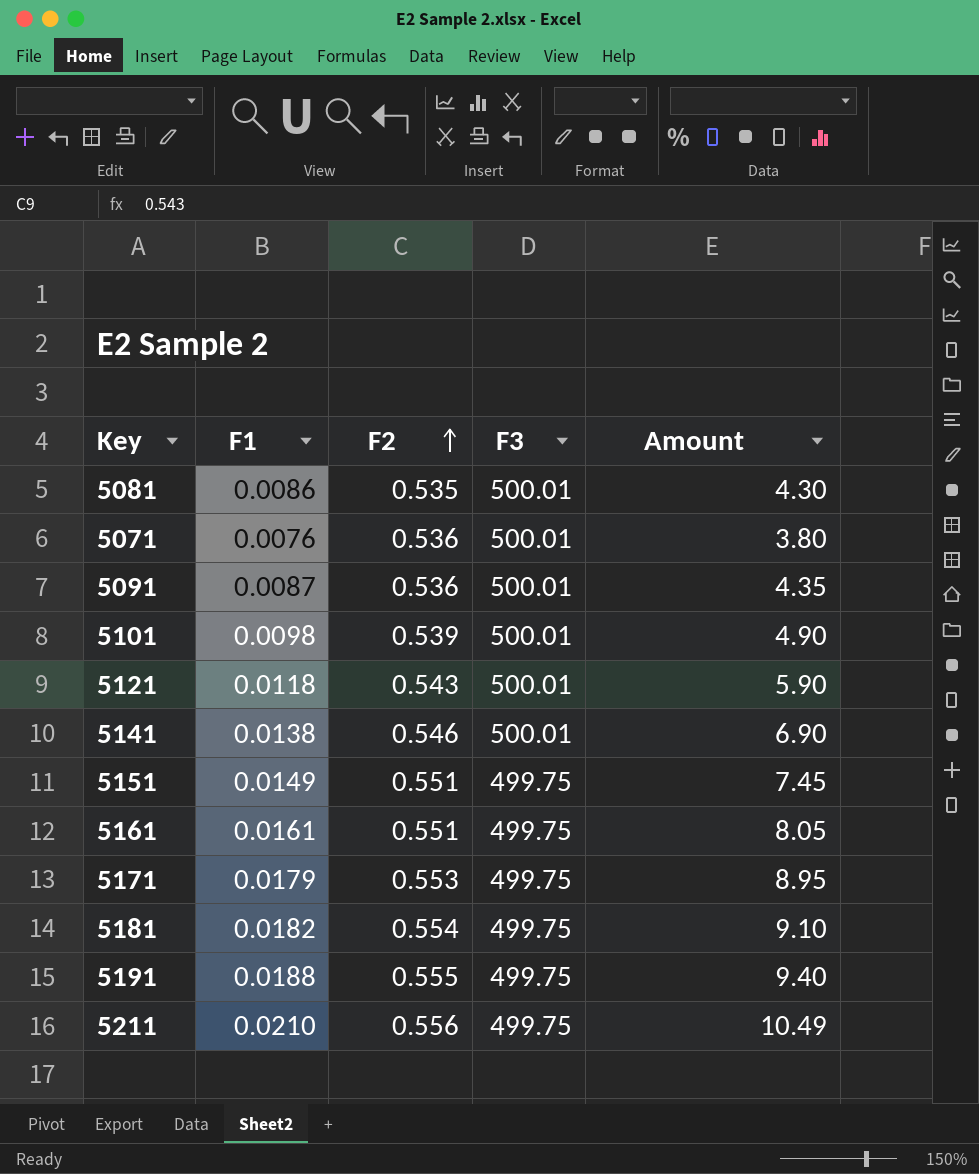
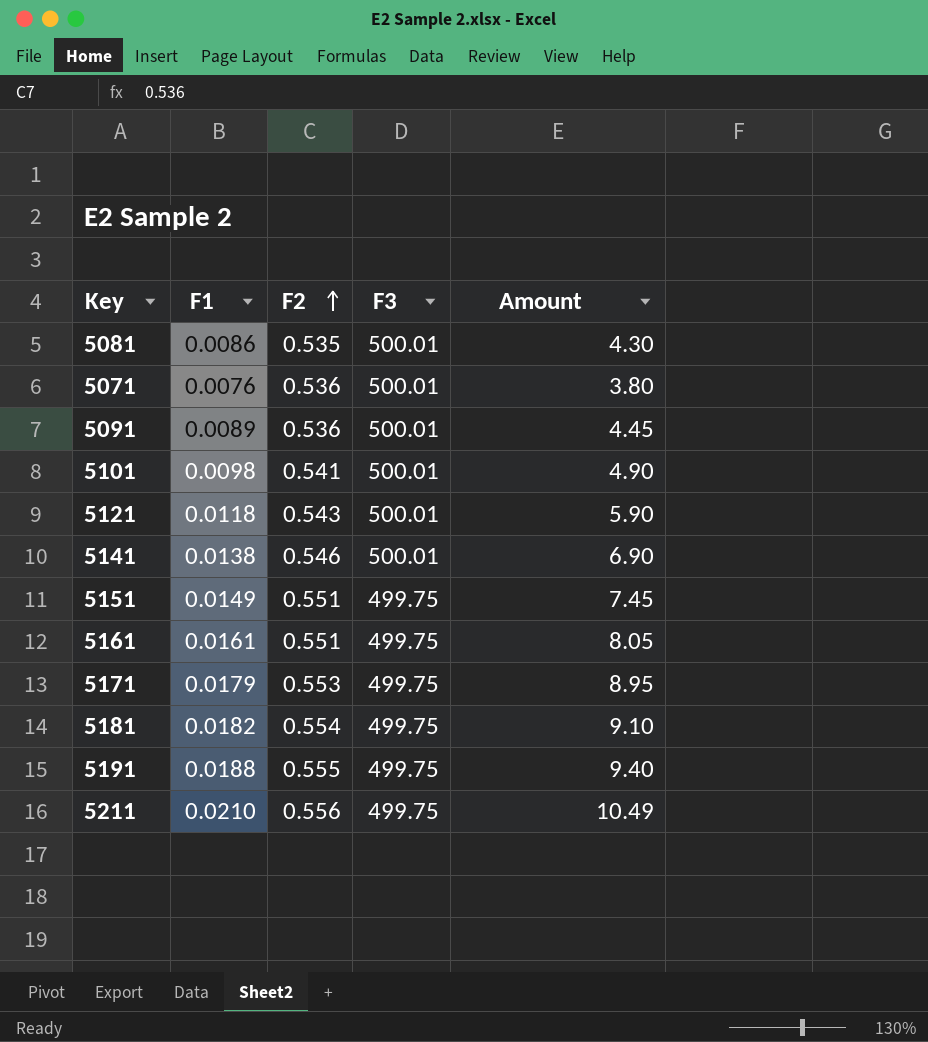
5091 | F1: 0.0087 -> 0.0089
5091 | Amount: 4.35 -> 4.45
5101 | F2: 0.539 -> 0.541

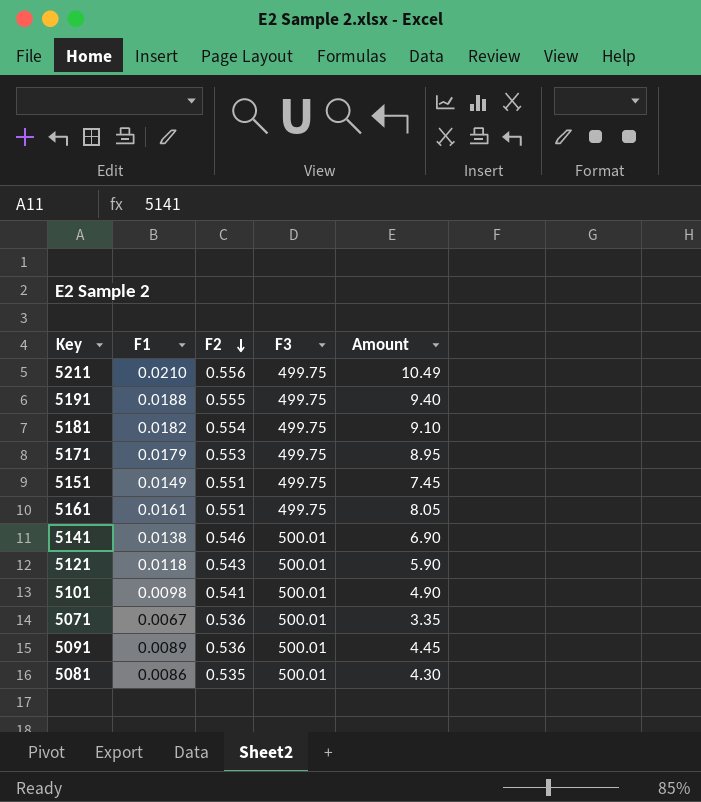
row order: F2 ascending -> F2 descending
5071 | F1: 0.0076 -> 0.0067
5071 | Amount: 3.80 -> 3.35

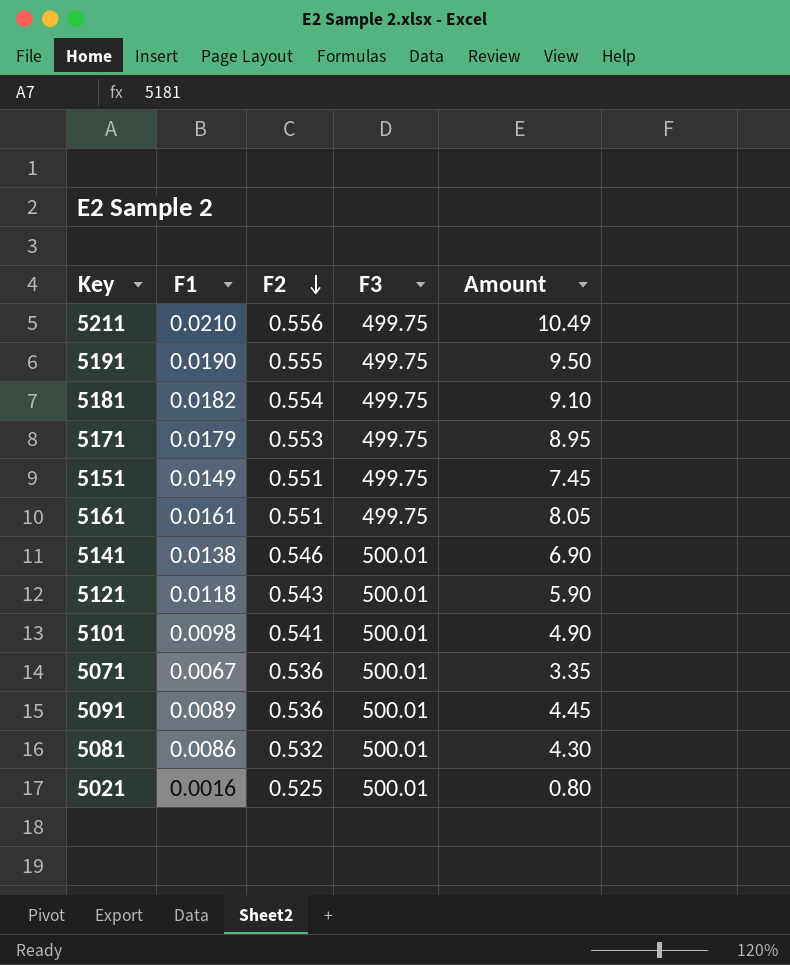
5191 | F1: 0.0188 -> 0.0190
5191 | Amount: 9.40 -> 9.50
5081 | F2: 0.535 -> 0.532
row 5021: none -> 0.0016 | 0.525 | 500.01 | 0.80

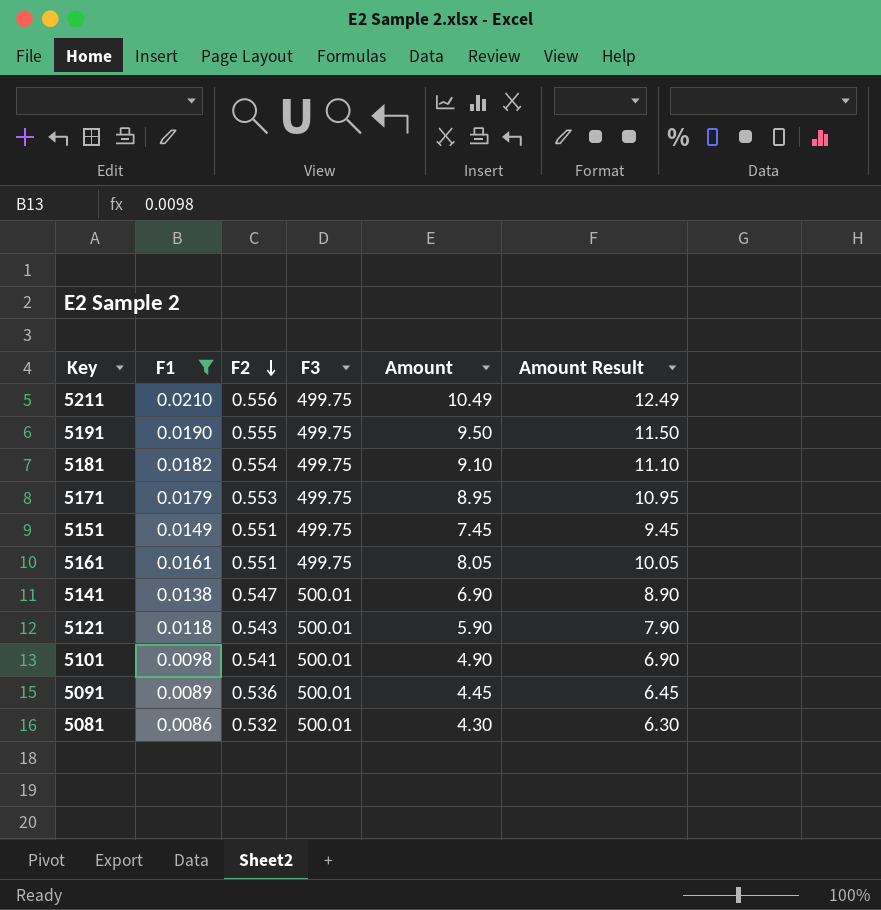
filter: none -> F1 >= 0.0086
column Amount Result | formula: none -> [Amount] + 2
5141 | F2: 0.546 -> 0.547

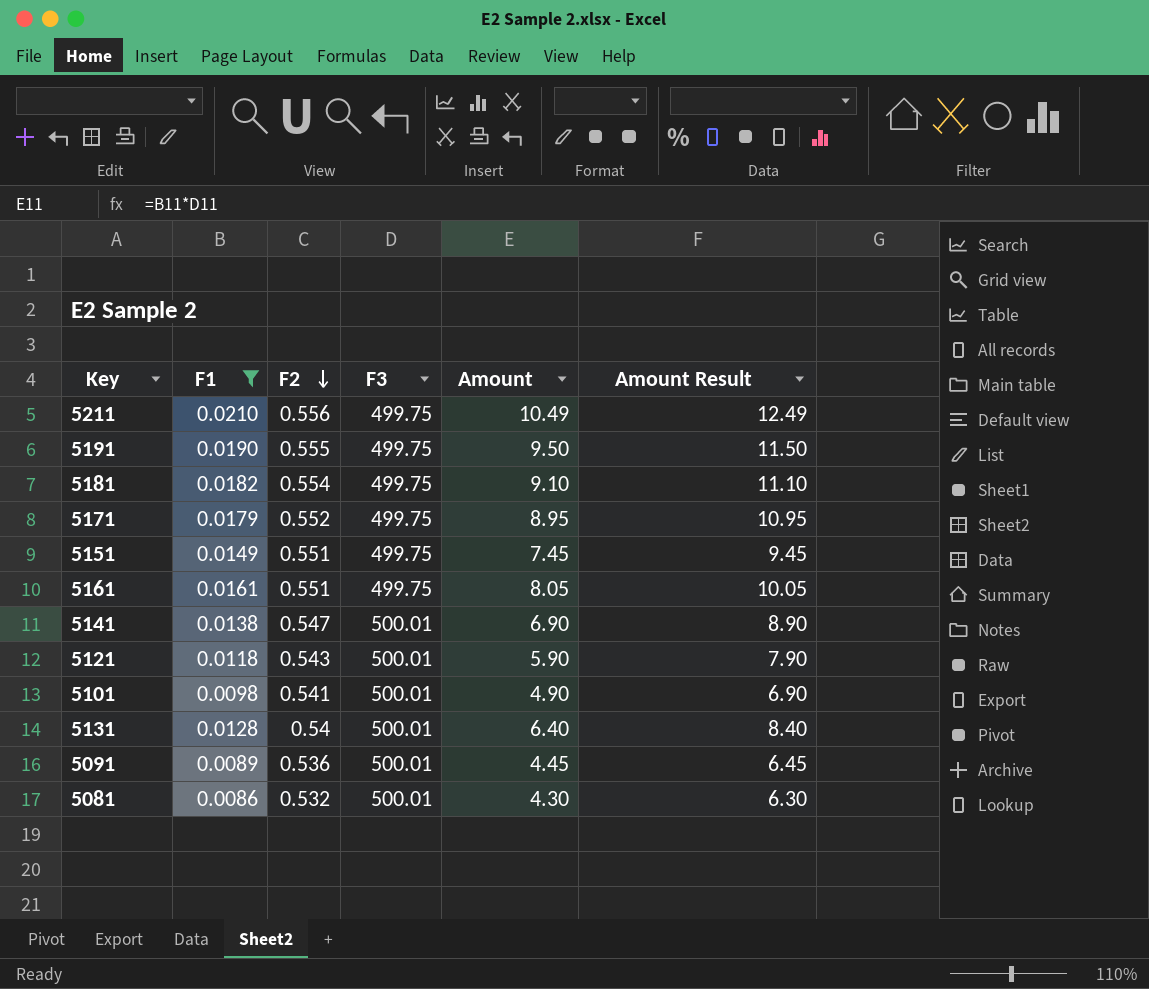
5171 | F2: 0.553 -> 0.552
row 5131: none -> 0.0128 | 0.54 | 500.01 | 6.40 | 8.40

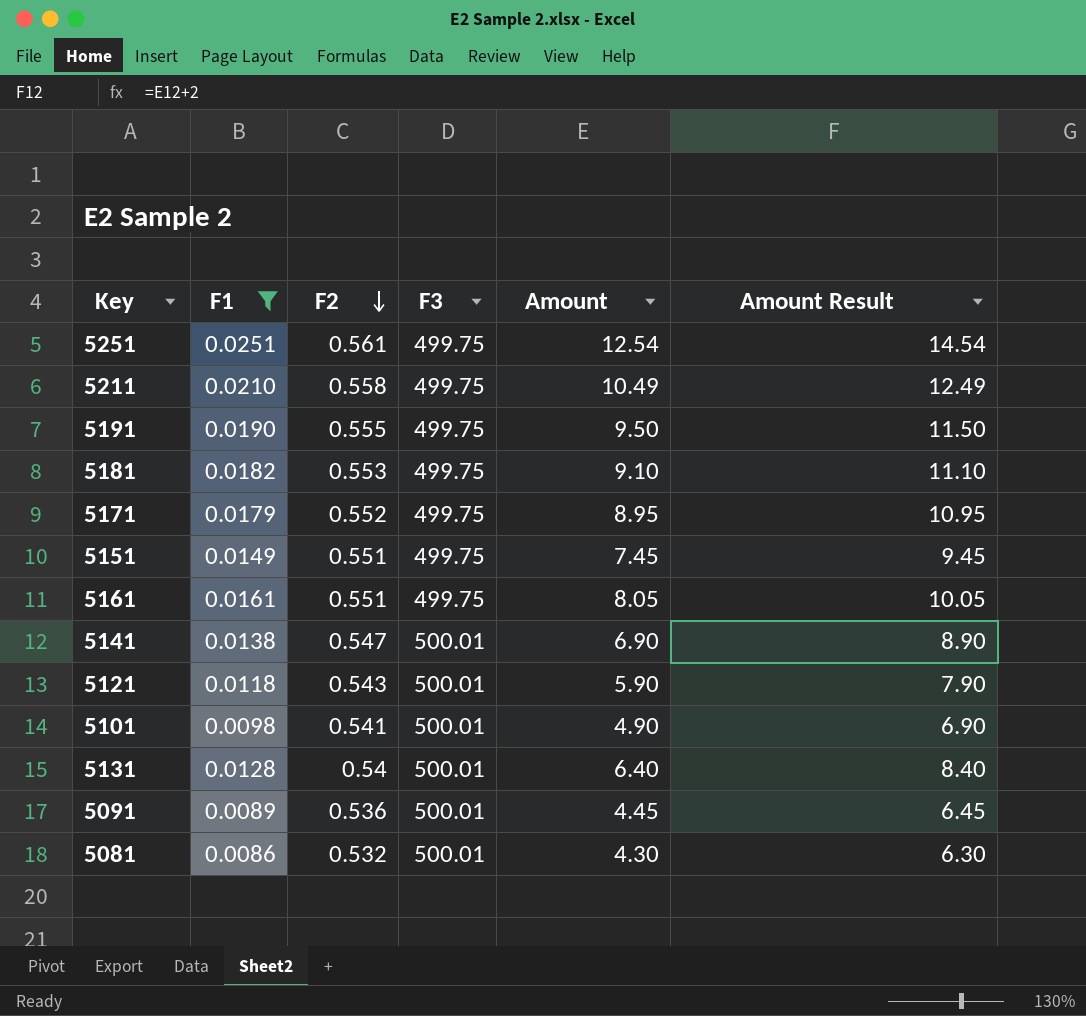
row 5251: none -> 0.0251 | 0.561 | 499.75 | 12.54 | 14.54
5211 | F2: 0.556 -> 0.558
5181 | F2: 0.554 -> 0.553

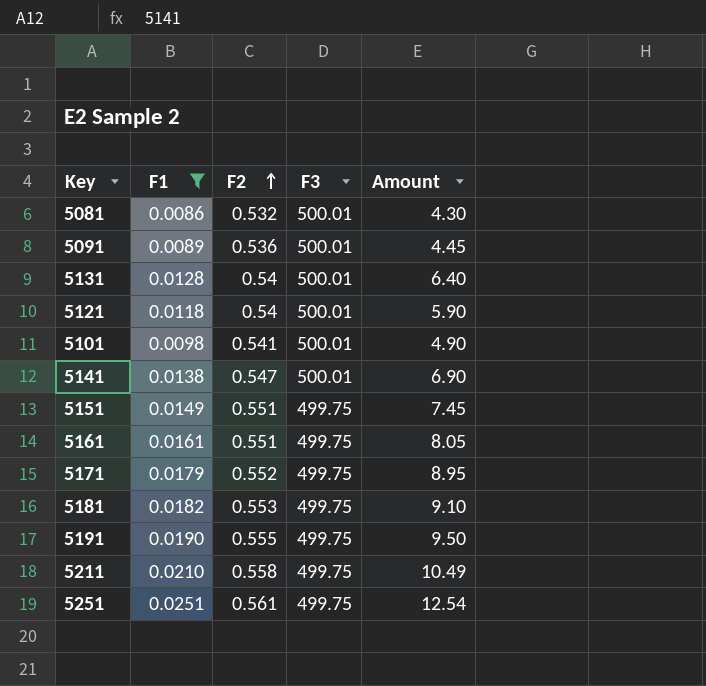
row order: F2 descending -> F2 ascending
column Amount Result | formula: [Amount] + 2 -> none
5121 | F2: 0.543 -> 0.54

